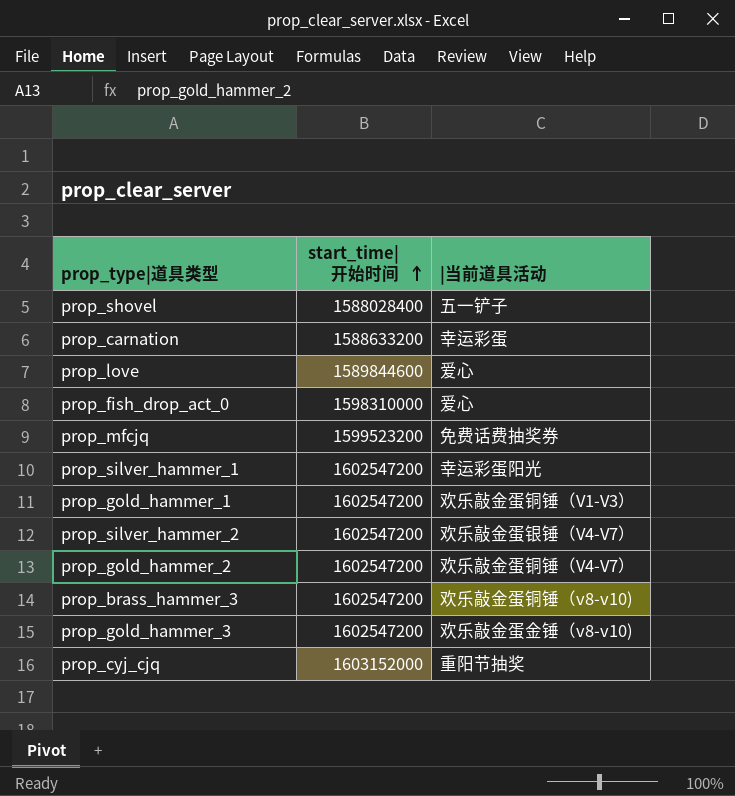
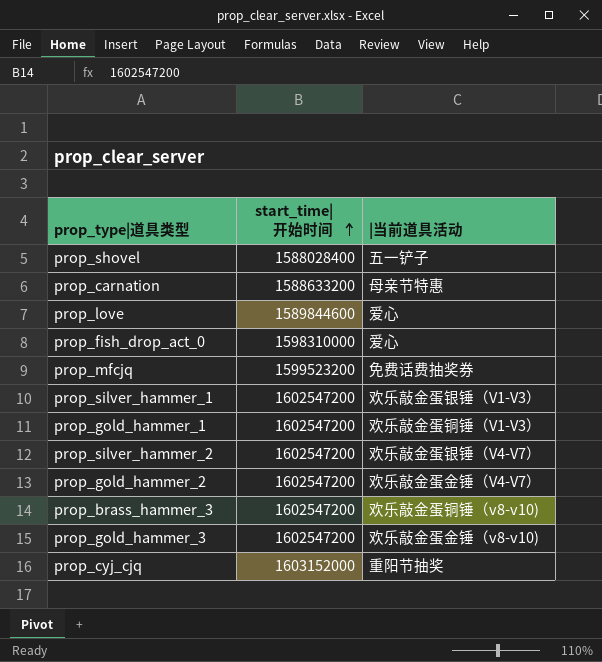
prop_carnation | |当前道具活动: 幸运彩蛋 -> 母亲节特惠
prop_silver_hammer_1 | |当前道具活动: 幸运彩蛋阳光 -> 欢乐敲金蛋银锤（V1-V3）
prop_gold_hammer_2 | |当前道具活动: 欢乐敲金蛋铜锤（V4-V7） -> 欢乐敲金蛋金锤（V4-V7）

